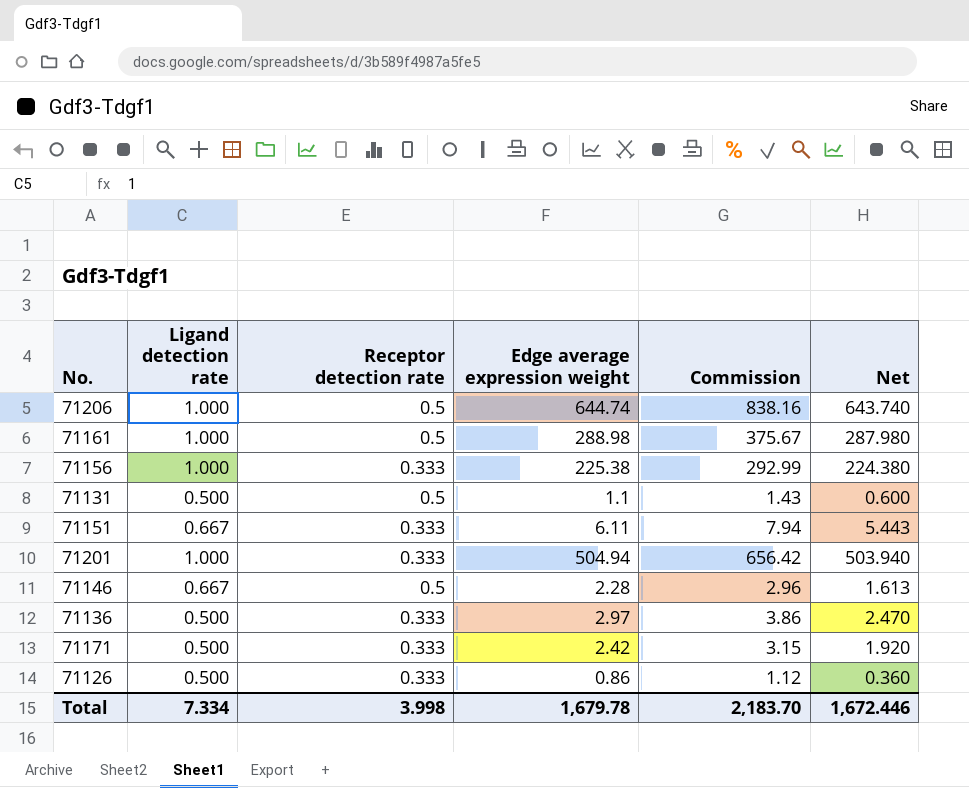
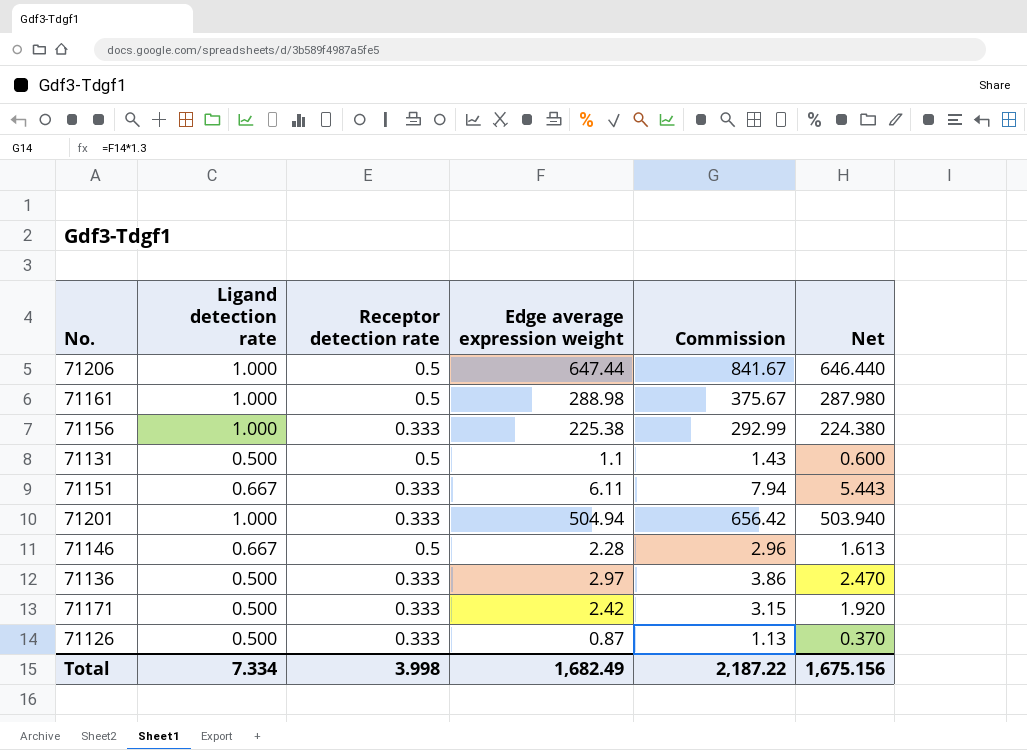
71206 | Edge average expression weight: 644.74 -> 647.44
71206 | Commission: 838.16 -> 841.67
71206 | Net: 643.740 -> 646.440
71126 | Edge average expression weight: 0.86 -> 0.87
71126 | Commission: 1.12 -> 1.13
71126 | Net: 0.360 -> 0.370
Total | Edge average expression weight: 1,679.78 -> 1,682.49
Total | Commission: 2,183.70 -> 2,187.22
Total | Net: 1,672.446 -> 1,675.156

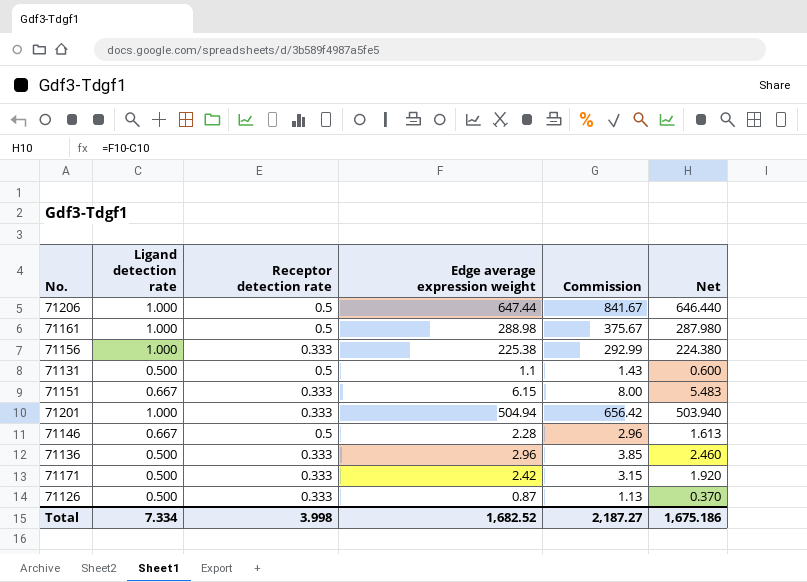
71151 | Edge average expression weight: 6.11 -> 6.15
71151 | Commission: 7.94 -> 8.00
71151 | Net: 5.443 -> 5.483
71136 | Edge average expression weight: 2.97 -> 2.96
71136 | Commission: 3.86 -> 3.85
71136 | Net: 2.470 -> 2.460
Total | Edge average expression weight: 1,682.49 -> 1,682.52
Total | Commission: 2,187.22 -> 2,187.27
Total | Net: 1,675.156 -> 1,675.186

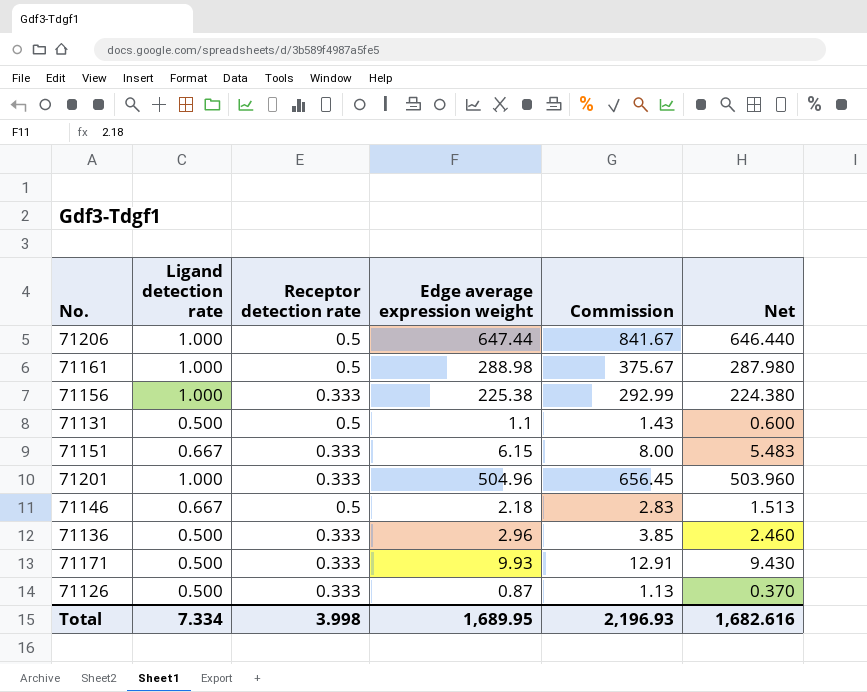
71201 | Edge average expression weight: 504.94 -> 504.96
71201 | Commission: 656.42 -> 656.45
71201 | Net: 503.940 -> 503.960
71146 | Edge average expression weight: 2.28 -> 2.18
71146 | Commission: 2.96 -> 2.83
71146 | Net: 1.613 -> 1.513
71171 | Edge average expression weight: 2.42 -> 9.93
71171 | Commission: 3.15 -> 12.91
71171 | Net: 1.920 -> 9.430
Total | Edge average expression weight: 1,682.52 -> 1,689.95
Total | Commission: 2,187.27 -> 2,196.93
Total | Net: 1,675.186 -> 1,682.616

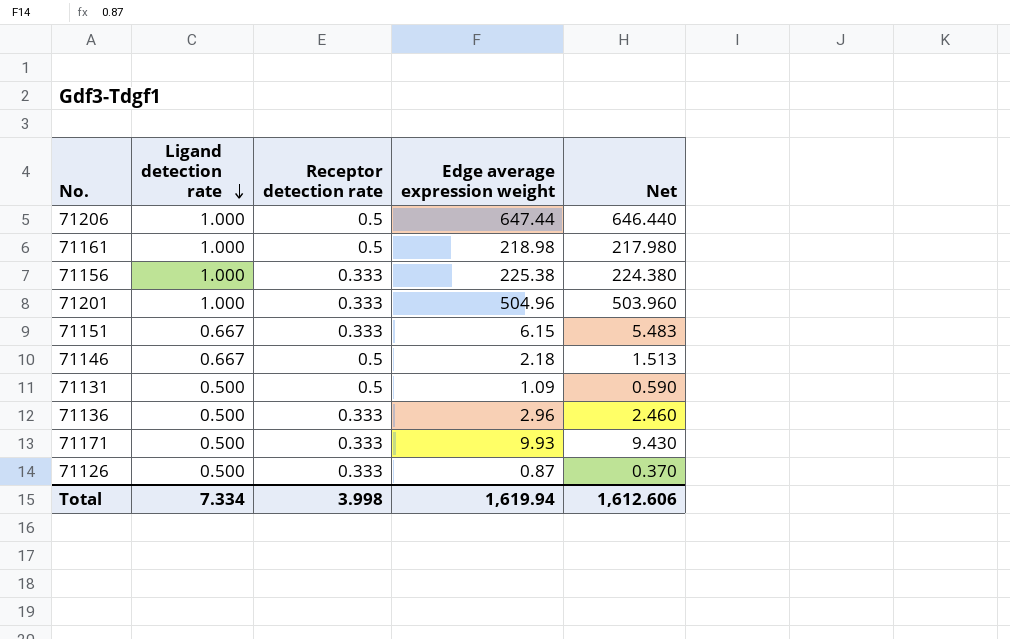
row order: none -> Ligand detection rate descending
column Commission | formula: [Edge average expression weight] * 1.3 -> none
71161 | Edge average expression weight: 288.98 -> 218.98
71161 | Net: 287.980 -> 217.980
71131 | Edge average expression weight: 1.1 -> 1.09
71131 | Net: 0.600 -> 0.590
Total | Edge average expression weight: 1,689.95 -> 1,619.94
Total | Net: 1,682.616 -> 1,612.606

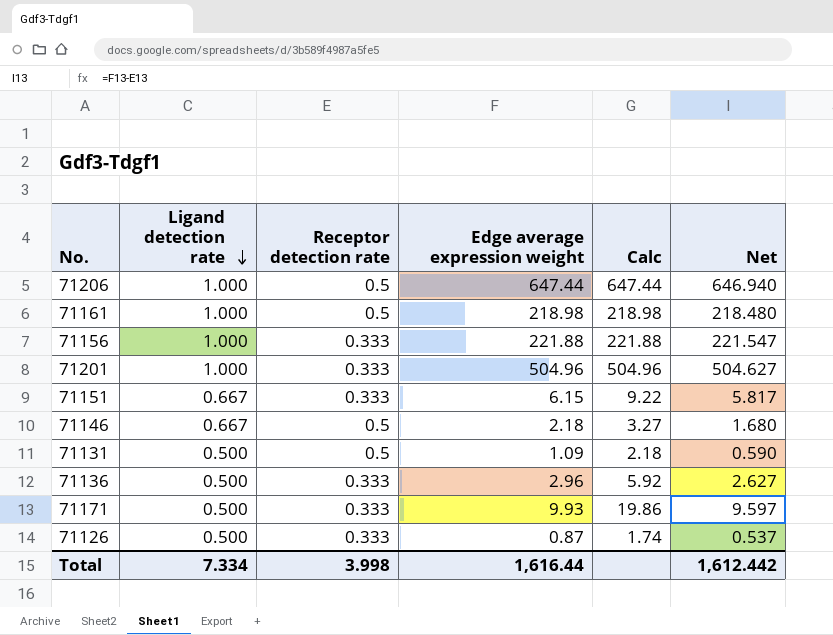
column Calc | formula: none -> [Edge average expression weight] / [Ligand detection rate]
column Net | formula: [Edge average expression weight] - [Ligand detection rate] -> [Edge average expression weight] - [Receptor detection rate]
71156 | Edge average expression weight: 225.38 -> 221.88
Total | Edge average expression weight: 1,619.94 -> 1,616.44
Total | Net: 1,612.606 -> 1,612.442

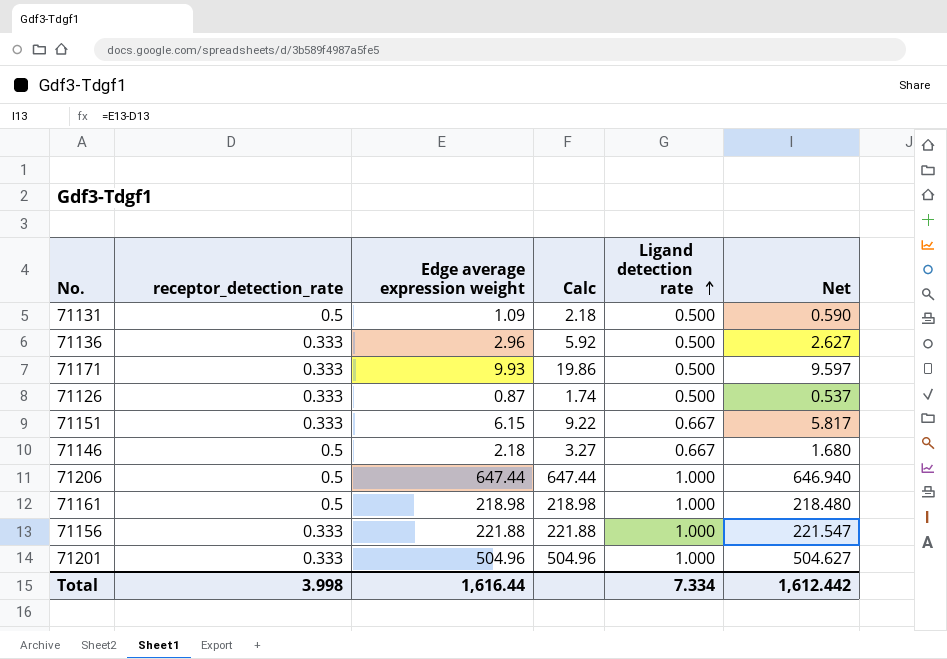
row order: Ligand detection rate descending -> Ligand detection rate ascending
column name: Receptor detection rate -> receptor_detection_rate
column Ligand detection rate | position: 2 -> 5

